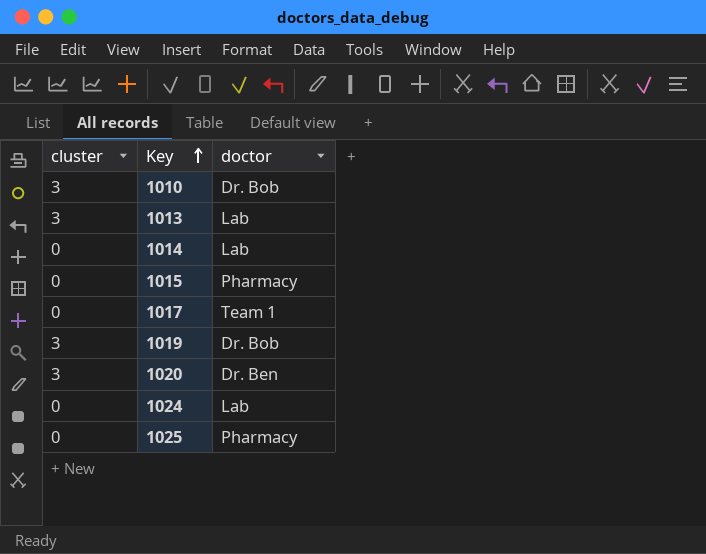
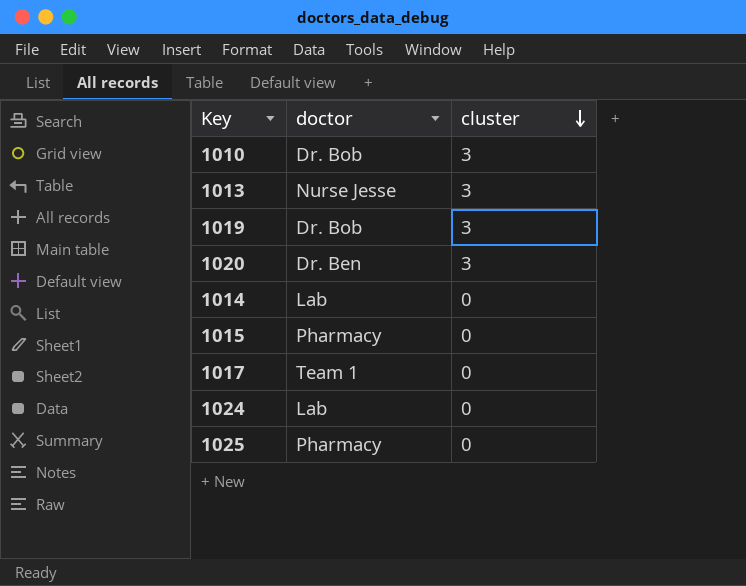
row order: Key ascending -> cluster descending
column cluster | position: 1 -> 3
1013 | doctor: Lab -> Nurse Jesse

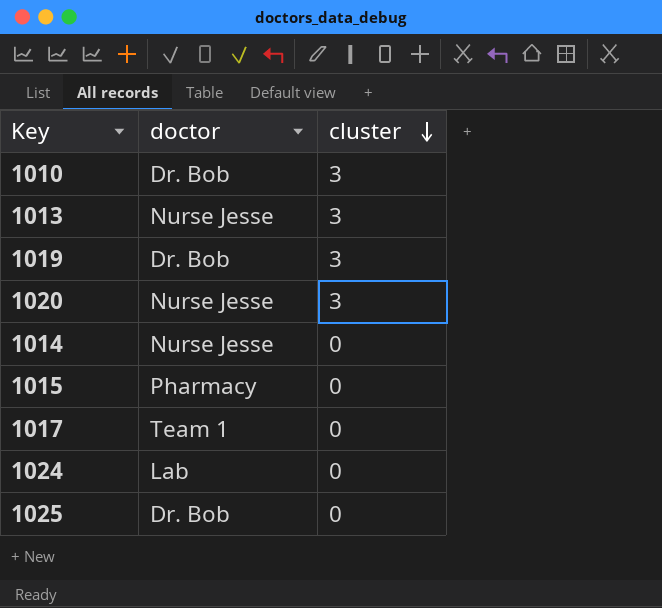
1020 | doctor: Dr. Ben -> Nurse Jesse
1014 | doctor: Lab -> Nurse Jesse
1025 | doctor: Pharmacy -> Dr. Bob

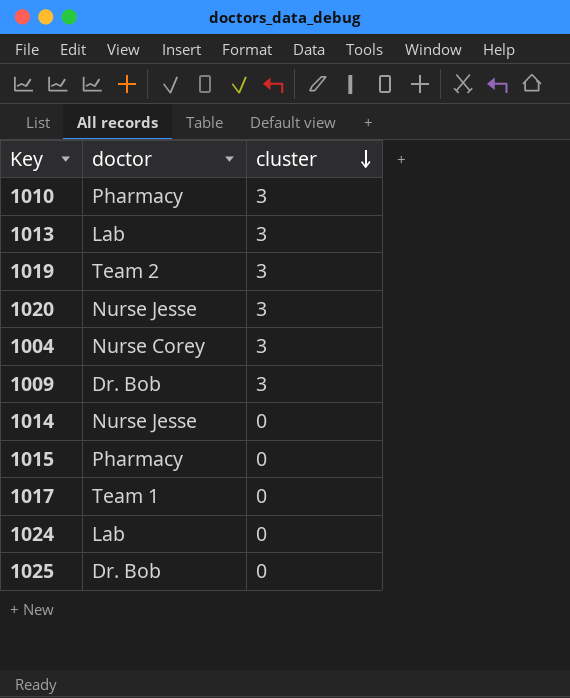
1010 | doctor: Dr. Bob -> Pharmacy
1013 | doctor: Nurse Jesse -> Lab
1019 | doctor: Dr. Bob -> Team 2
row 1004: none -> Nurse Corey | 3
row 1009: none -> Dr. Bob | 3

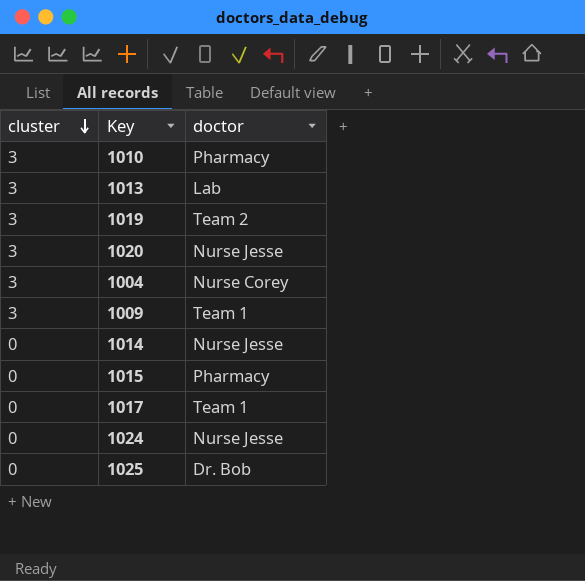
column cluster | position: 3 -> 1
1009 | doctor: Dr. Bob -> Team 1
1024 | doctor: Lab -> Nurse Jesse

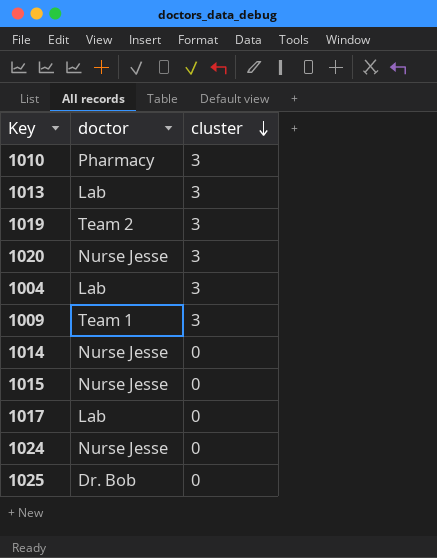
column cluster | position: 1 -> 3
1004 | doctor: Nurse Corey -> Lab
1015 | doctor: Pharmacy -> Nurse Jesse
1017 | doctor: Team 1 -> Lab

